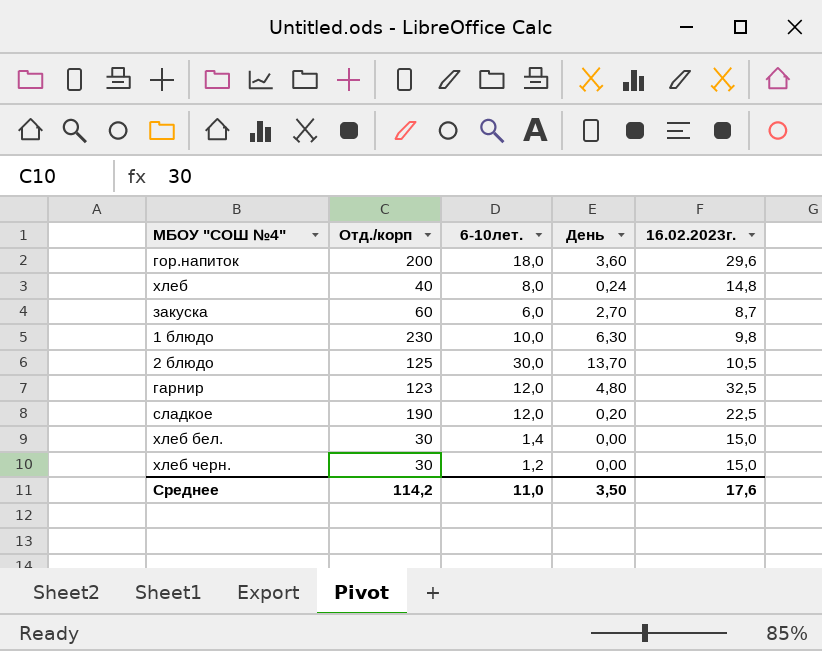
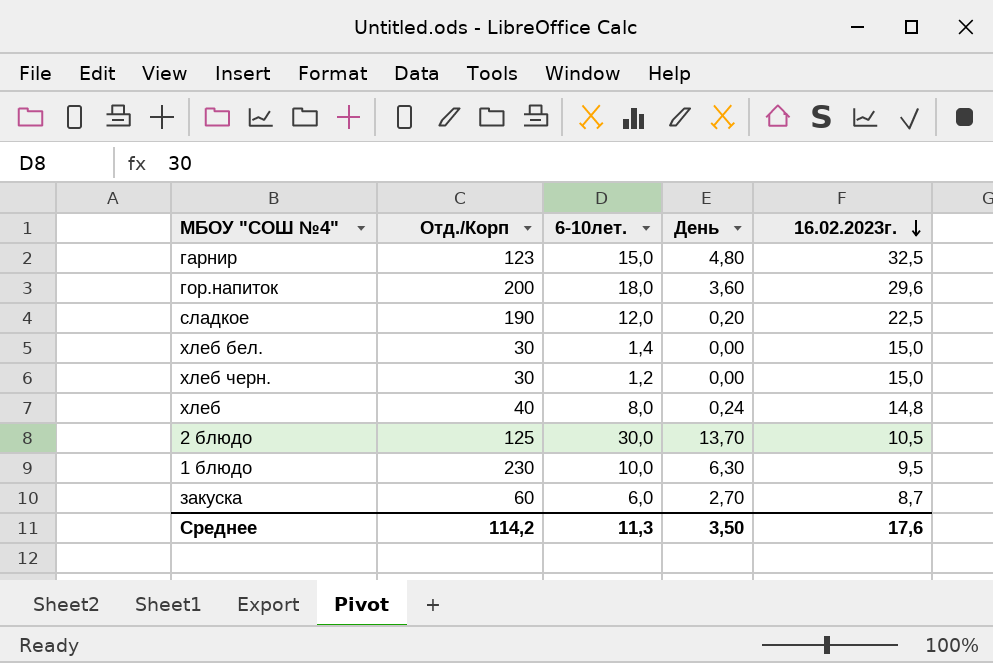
row order: none -> 16.02.2023г. descending
column name: Отд./корп -> Отд./Корп
гарнир | 6-10лет.: 12,0 -> 15,0
1 блюдо | 16.02.2023г.: 9,8 -> 9,5
Среднее | 6-10лет.: 11,0 -> 11,3

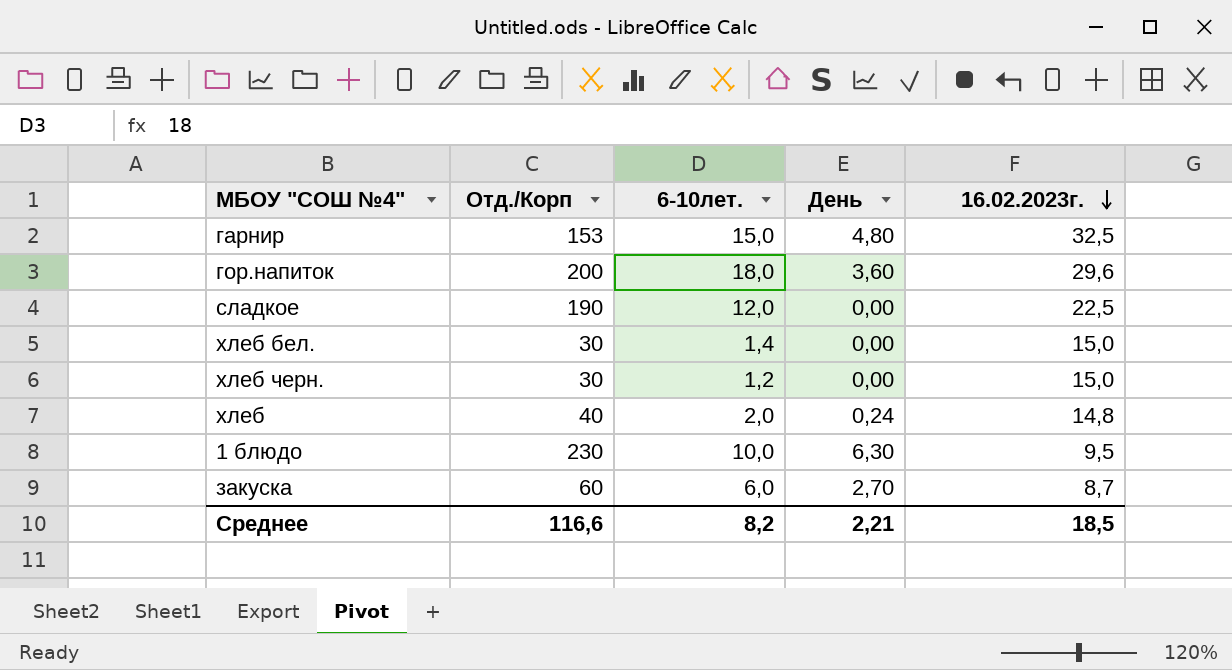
row 2 блюдо: 125 | 30,0 | 13,70 | 10,5 -> none
гарнир | Отд./Корп: 123 -> 153
сладкое | День: 0,20 -> 0,00
хлеб | 6-10лет.: 8,0 -> 2,0
Среднее | Отд./Корп: 114,2 -> 116,6
Среднее | 6-10лет.: 11,3 -> 8,2
Среднее | День: 3,50 -> 2,21
Среднее | 16.02.2023г.: 17,6 -> 18,5

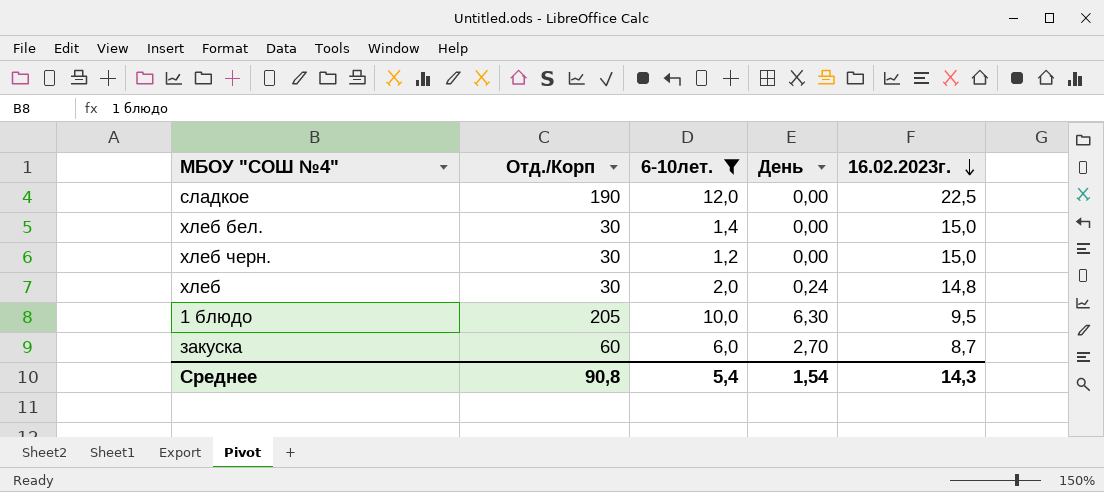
filter: none -> 6-10лет. <= 12,0
хлеб | Отд./Корп: 40 -> 30
1 блюдо | Отд./Корп: 230 -> 205
Среднее | Отд./Корп: 116,6 -> 90,8
Среднее | 6-10лет.: 8,2 -> 5,4
Среднее | День: 2,21 -> 1,54
Среднее | 16.02.2023г.: 18,5 -> 14,3

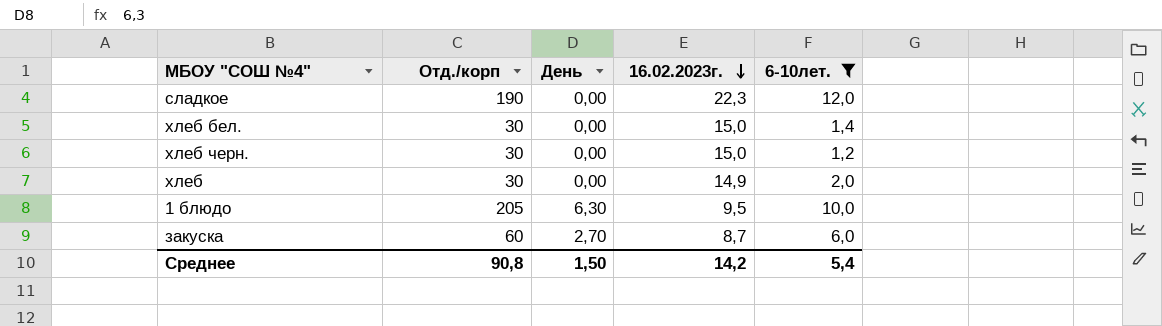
column name: Отд./Корп -> Отд./корп
column 6-10лет. | position: 3 -> 5
сладкое | 16.02.2023г.: 22,5 -> 22,3
хлеб | День: 0,24 -> 0,00
хлеб | 16.02.2023г.: 14,8 -> 14,9
Среднее | День: 1,54 -> 1,50
Среднее | 16.02.2023г.: 14,3 -> 14,2

